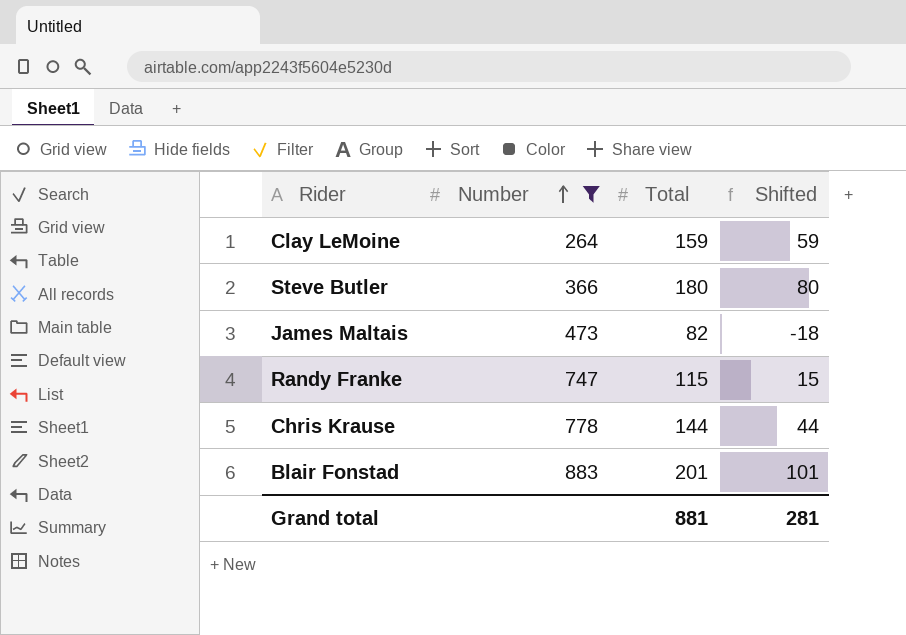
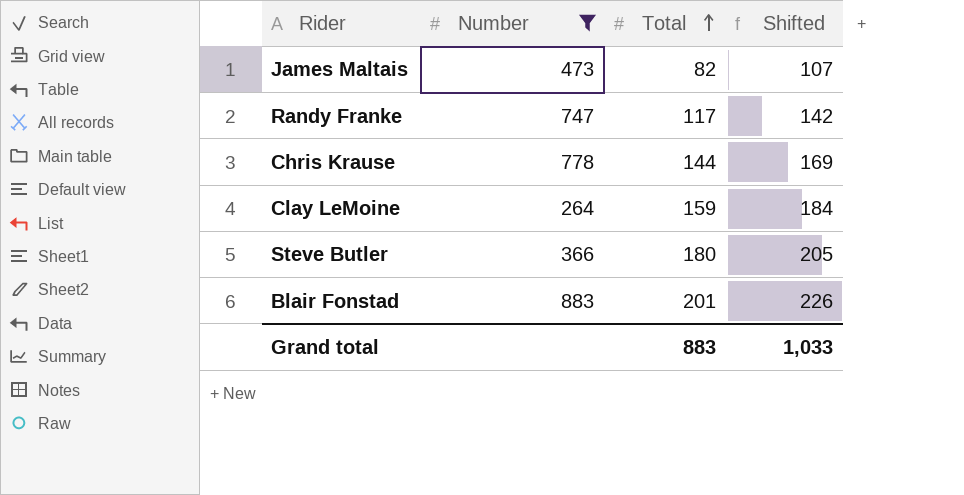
row order: Number ascending -> Total ascending
column Shifted | formula: [Total] - 100 -> [Total] + 25
Randy Franke | Total: 115 -> 117
Grand total | Total: 881 -> 883
Grand total | Shifted: 281 -> 1,033

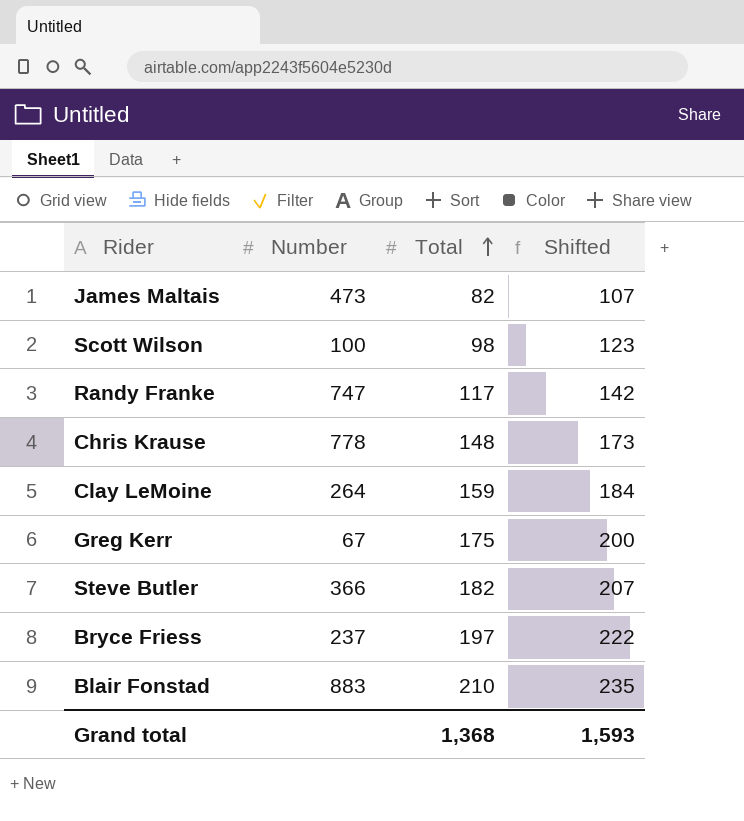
filter: Number >= 264 -> none
Chris Krause | Total: 144 -> 148
Chris Krause | Shifted: 169 -> 173
Steve Butler | Total: 180 -> 182
Steve Butler | Shifted: 205 -> 207
Blair Fonstad | Total: 201 -> 210
Blair Fonstad | Shifted: 226 -> 235
Grand total | Total: 883 -> 1,368
Grand total | Shifted: 1,033 -> 1,593

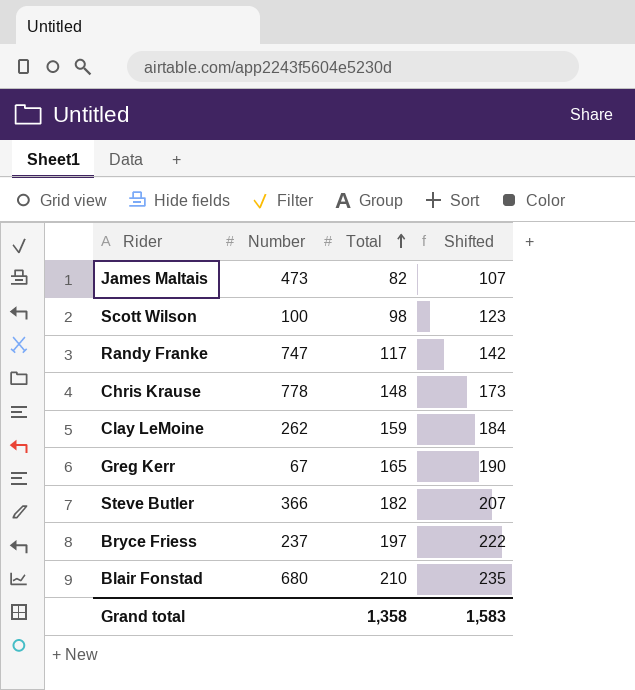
Clay LeMoine | Number: 264 -> 262
Greg Kerr | Total: 175 -> 165
Greg Kerr | Shifted: 200 -> 190
Blair Fonstad | Number: 883 -> 680
Grand total | Total: 1,368 -> 1,358
Grand total | Shifted: 1,593 -> 1,583

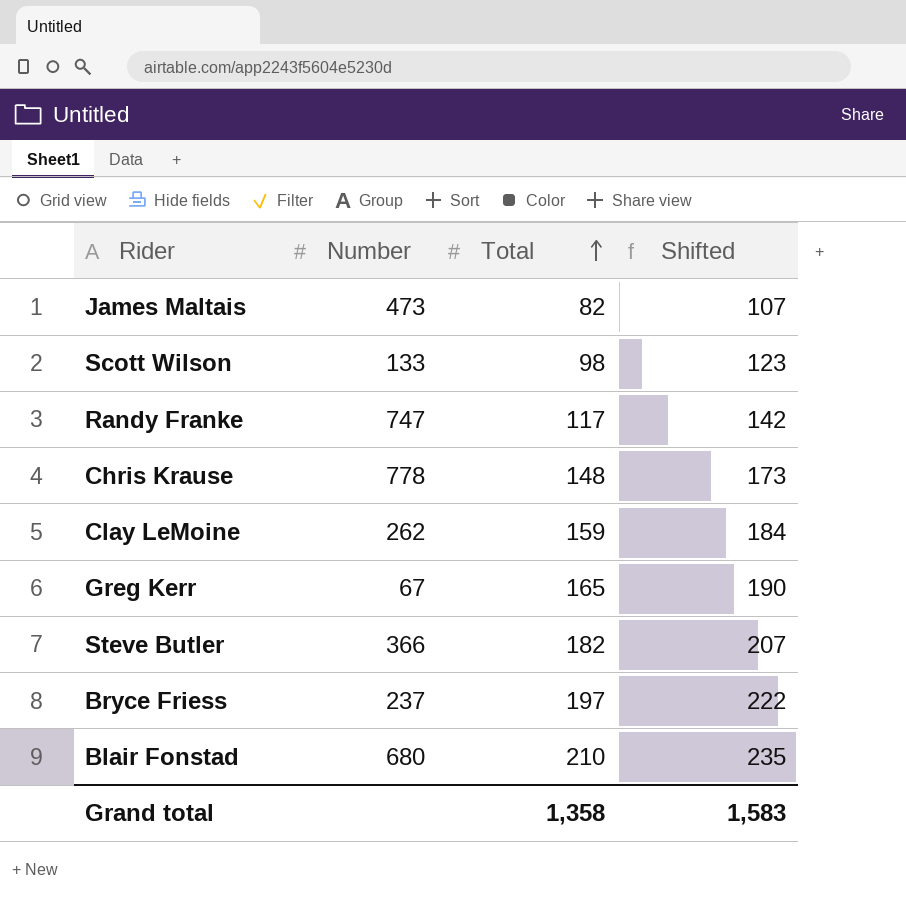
Scott Wilson | Number: 100 -> 133

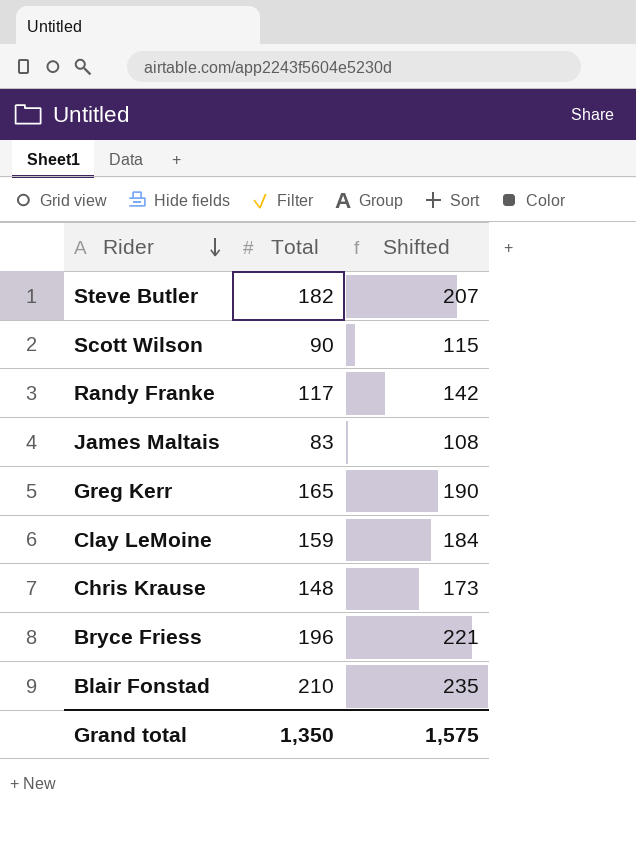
row order: Total ascending -> Rider descending
column Number | position: 2 -> none
Scott Wilson | Total: 98 -> 90
Scott Wilson | Shifted: 123 -> 115
James Maltais | Total: 82 -> 83
James Maltais | Shifted: 107 -> 108
Bryce Friess | Total: 197 -> 196
Bryce Friess | Shifted: 222 -> 221
Grand total | Total: 1,358 -> 1,350
Grand total | Shifted: 1,583 -> 1,575

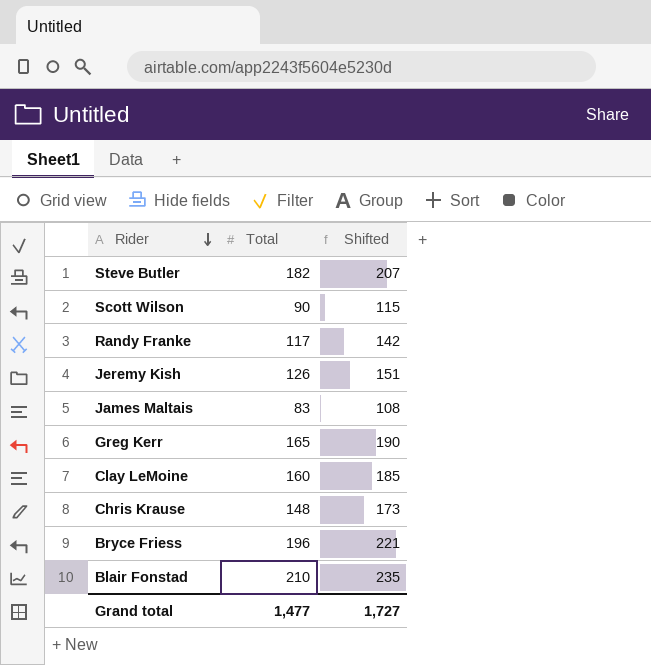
row Jeremy Kish: none -> 126 | 151
Clay LeMoine | Total: 159 -> 160
Clay LeMoine | Shifted: 184 -> 185
Grand total | Total: 1,350 -> 1,477
Grand total | Shifted: 1,575 -> 1,727

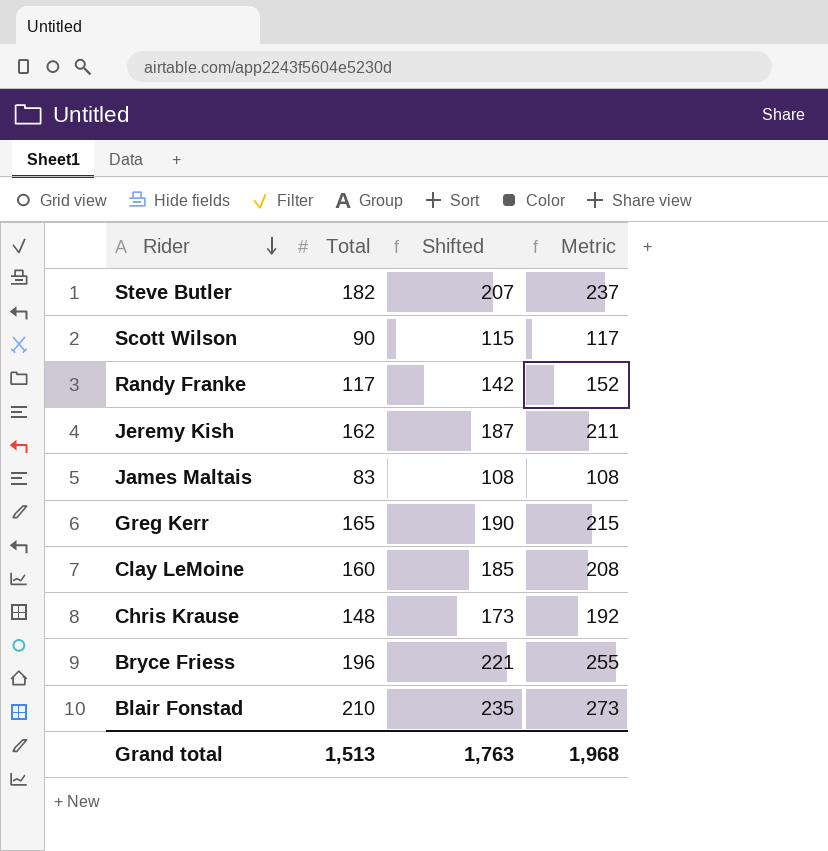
column Metric | formula: none -> [Total] * 1.3
Jeremy Kish | Total: 126 -> 162
Jeremy Kish | Shifted: 151 -> 187
Grand total | Total: 1,477 -> 1,513
Grand total | Shifted: 1,727 -> 1,763

